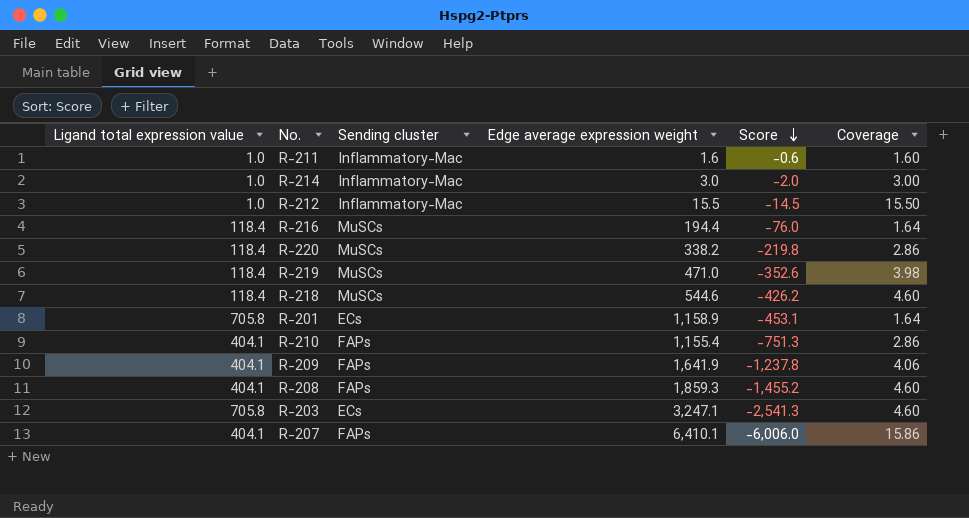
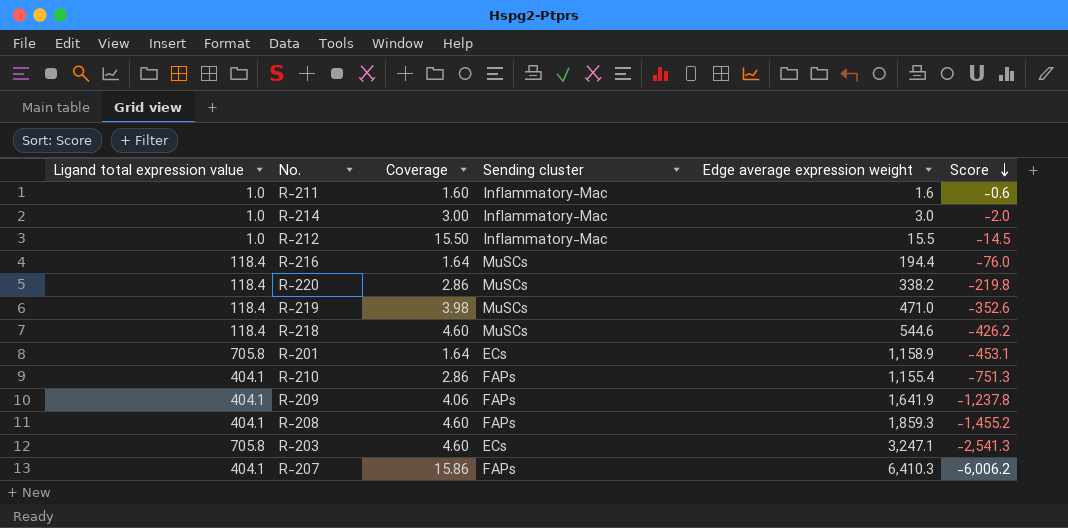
column Coverage | position: 6 -> 3
R-207 | Edge average expression weight: 6,410.1 -> 6,410.3
R-207 | Score: -6,006.0 -> -6,006.2

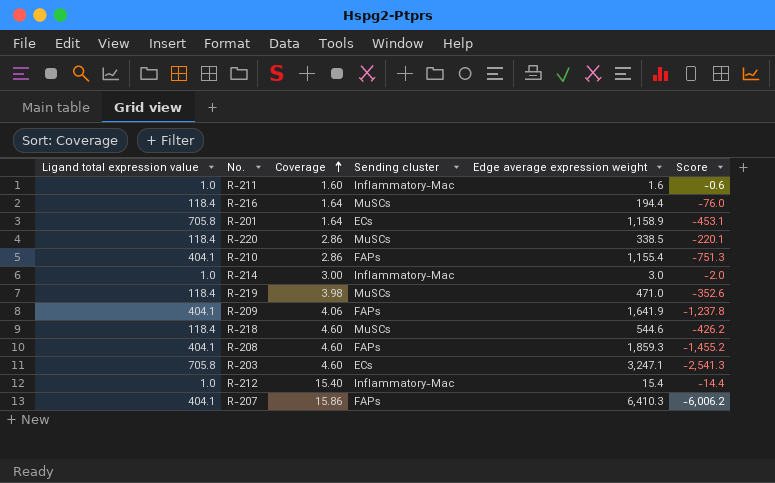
row order: Score descending -> Coverage ascending
R-220 | Edge average expression weight: 338.2 -> 338.5
R-220 | Score: -219.8 -> -220.1
R-212 | Coverage: 15.50 -> 15.40
R-212 | Edge average expression weight: 15.5 -> 15.4
R-212 | Score: -14.5 -> -14.4

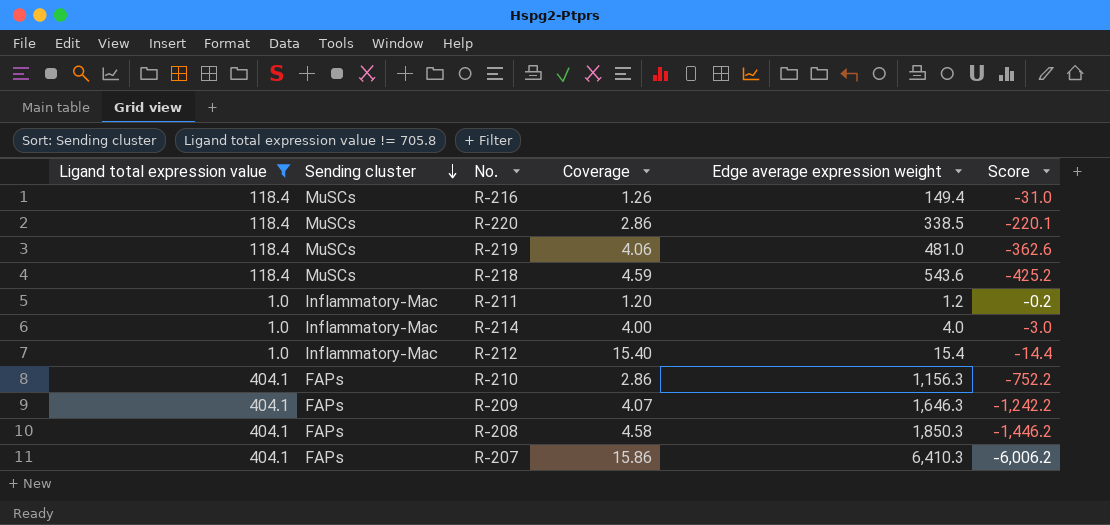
filter: none -> Ligand total expression value != 705.8
row order: Coverage ascending -> Sending cluster descending
column Sending cluster | position: 4 -> 2
R-216 | Coverage: 1.64 -> 1.26
R-216 | Edge average expression weight: 194.4 -> 149.4
R-216 | Score: -76.0 -> -31.0
R-219 | Coverage: 3.98 -> 4.06
R-219 | Edge average expression weight: 471.0 -> 481.0
R-219 | Score: -352.6 -> -362.6
R-218 | Coverage: 4.60 -> 4.59
R-218 | Edge average expression weight: 544.6 -> 543.6
R-218 | Score: -426.2 -> -425.2
R-211 | Coverage: 1.60 -> 1.20
R-211 | Edge average expression weight: 1.6 -> 1.2
R-211 | Score: -0.6 -> -0.2
R-214 | Coverage: 3.00 -> 4.00
R-214 | Edge average expression weight: 3.0 -> 4.0
R-214 | Score: -2.0 -> -3.0
R-210 | Edge average expression weight: 1,155.4 -> 1,156.3
R-210 | Score: -751.3 -> -752.2
R-209 | Coverage: 4.06 -> 4.07
R-209 | Edge average expression weight: 1,641.9 -> 1,646.3
R-209 | Score: -1,237.8 -> -1,242.2
R-208 | Coverage: 4.60 -> 4.58
R-208 | Edge average expression weight: 1,859.3 -> 1,850.3
R-208 | Score: -1,455.2 -> -1,446.2

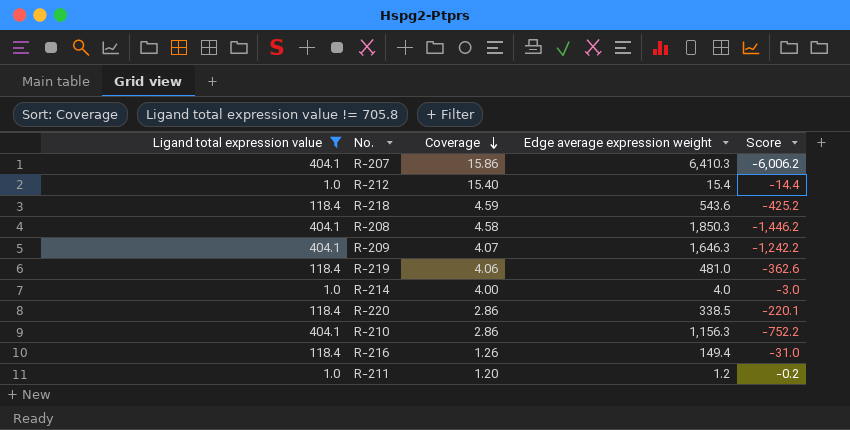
row order: Sending cluster descending -> Coverage descending
column Sending cluster | position: 2 -> none

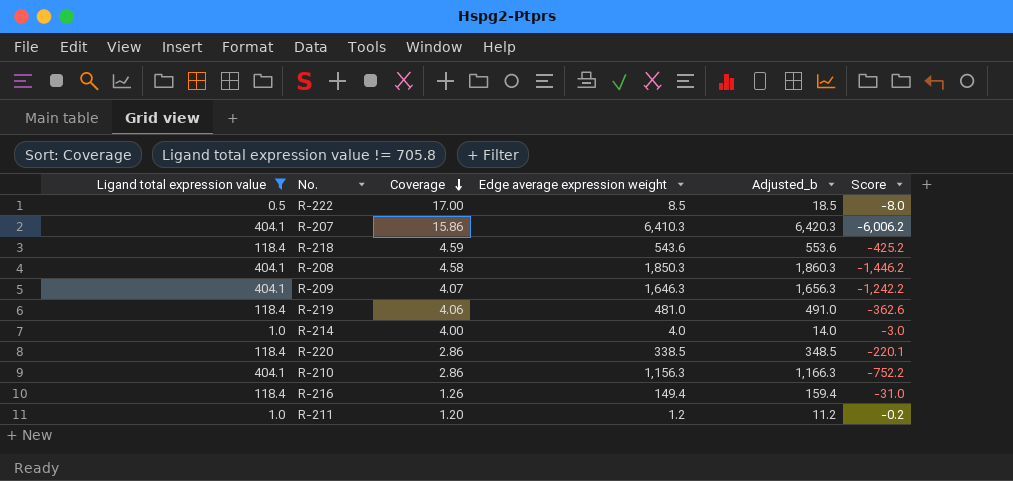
column Adjusted_b | formula: none -> [Edge average expression weight] + 10
row R-212: 1.0 | 15.40 | 15.4 | -14.4 -> none
row R-222: none -> 0.5 | 17.00 | 8.5 | 18.5 | -8.0

